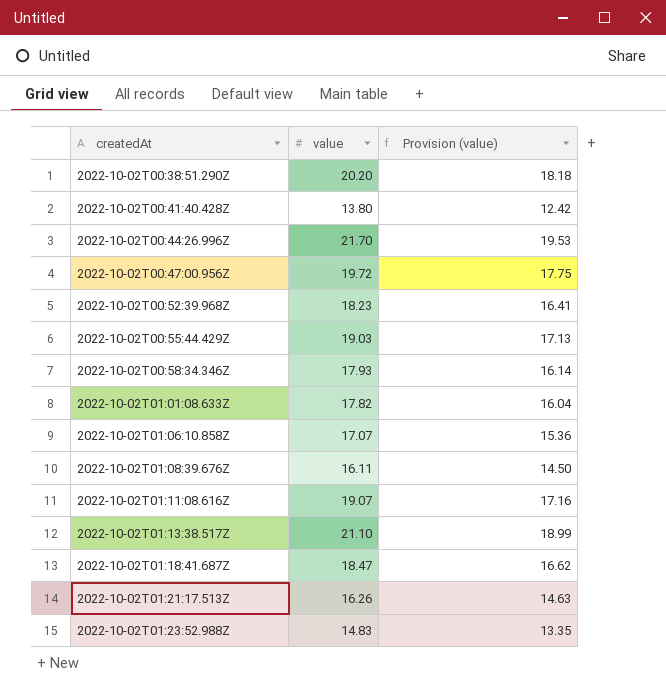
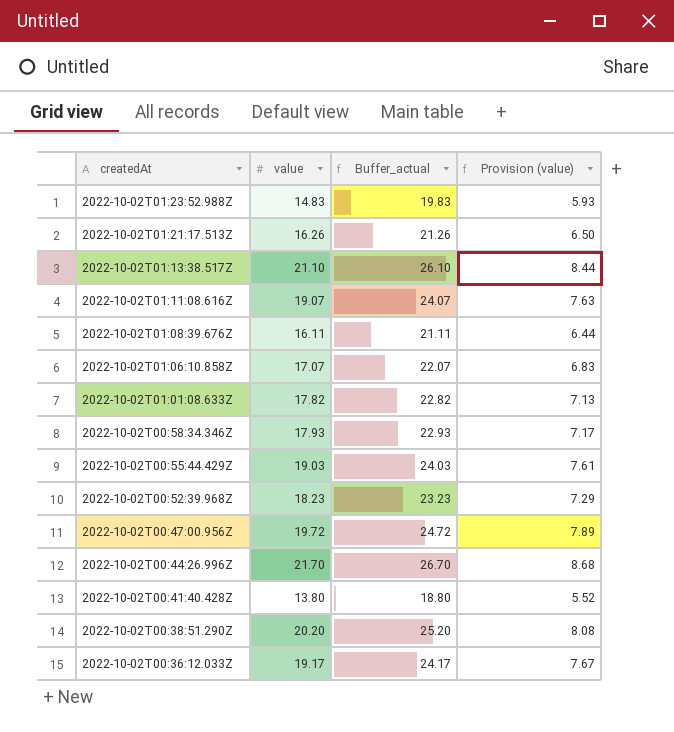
row order: createdAt ascending -> createdAt descending
column Buffer_actual | formula: none -> [value] + 5
column Provision (value) | formula: [value] * 0.9 -> [value] * 0.4
row 2022-10-02T01:18:41.687Z: 18.47 | 16.62 -> none
row 2022-10-02T00:36:12.033Z: none -> 19.17 | 24.17 | 7.67

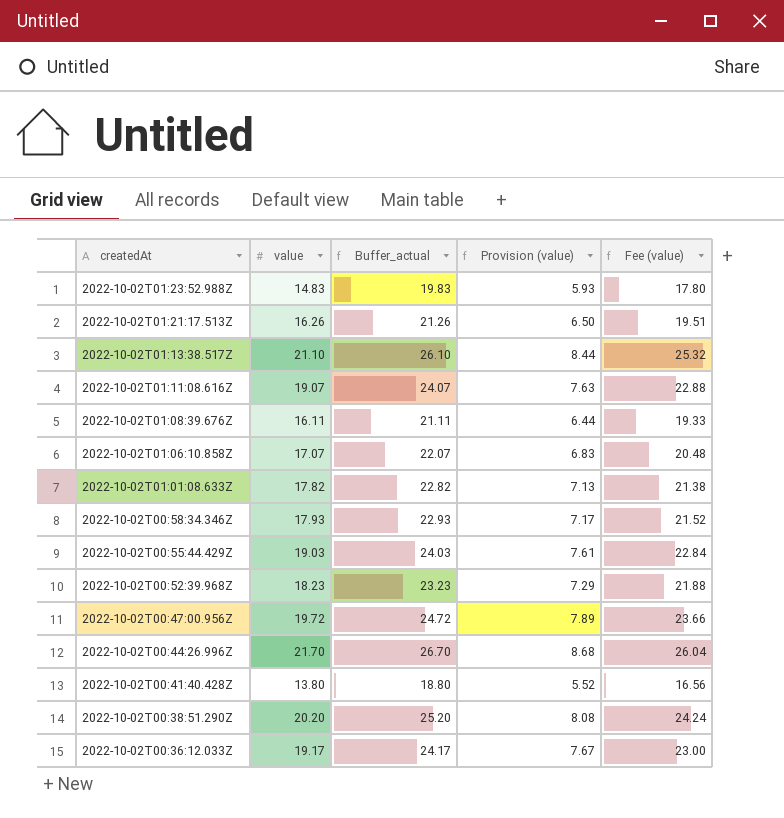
column Fee (value) | formula: none -> [value] * 1.2

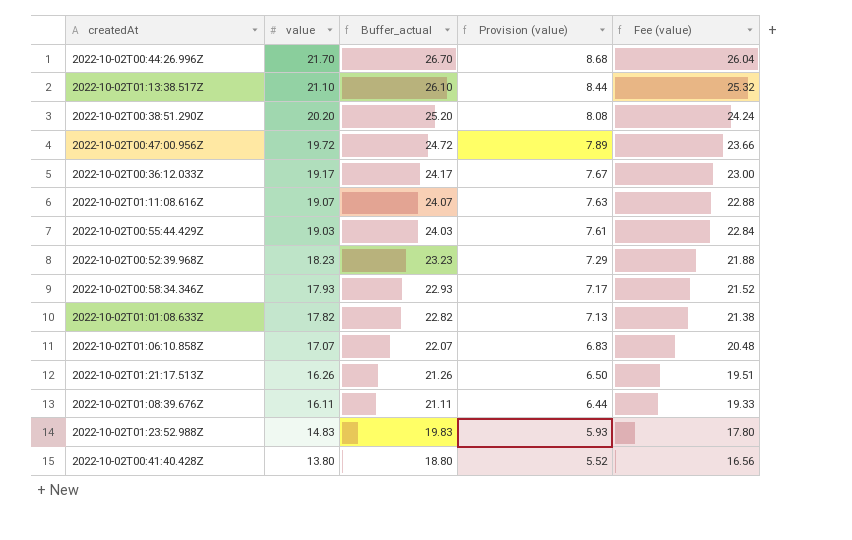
row order: createdAt descending -> value descending

